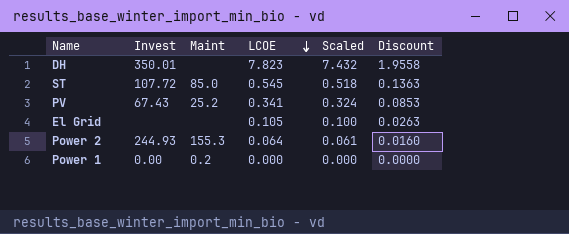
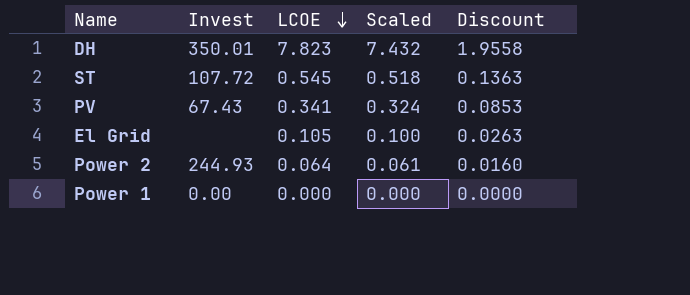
column Maint | position: 3 -> none

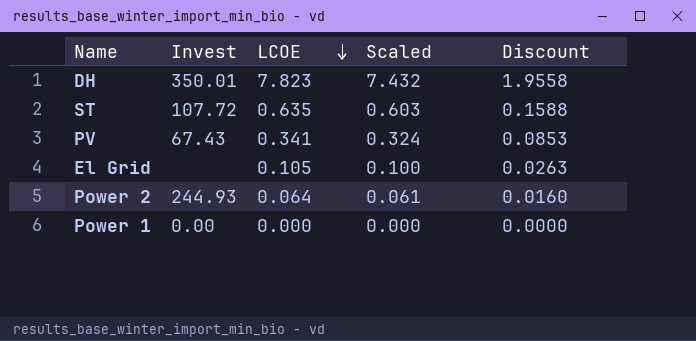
ST | LCOE: 0.545 -> 0.635
ST | Scaled: 0.518 -> 0.603
ST | Discount: 0.1363 -> 0.1588

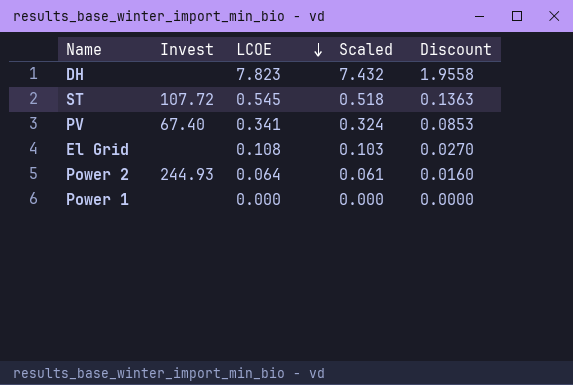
DH | Invest: 350.01 -> none
ST | LCOE: 0.635 -> 0.545
ST | Scaled: 0.603 -> 0.518
ST | Discount: 0.1588 -> 0.1363
PV | Invest: 67.43 -> 67.40
El Grid | LCOE: 0.105 -> 0.108
El Grid | Scaled: 0.100 -> 0.103
El Grid | Discount: 0.0263 -> 0.0270
Power 1 | Invest: 0.00 -> none

